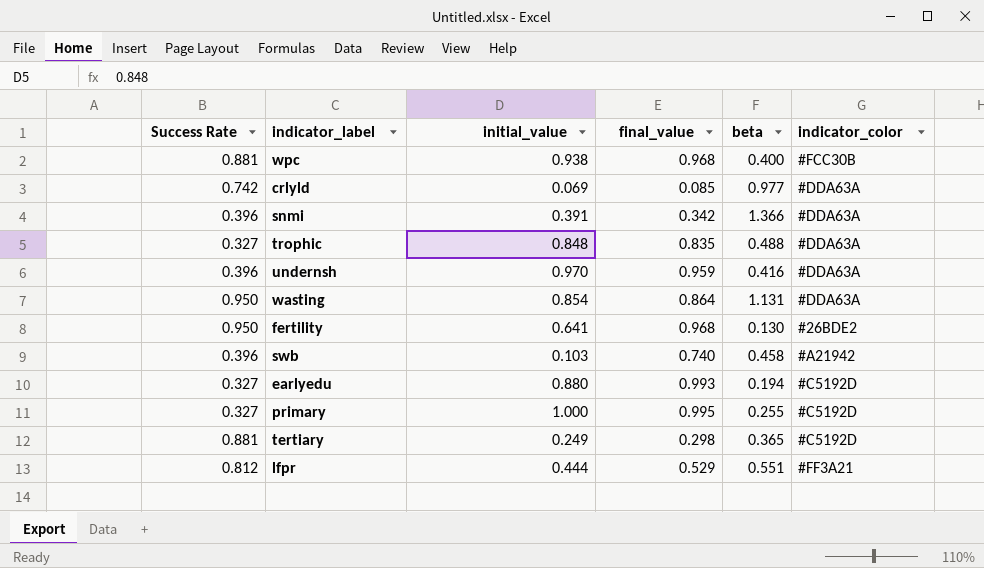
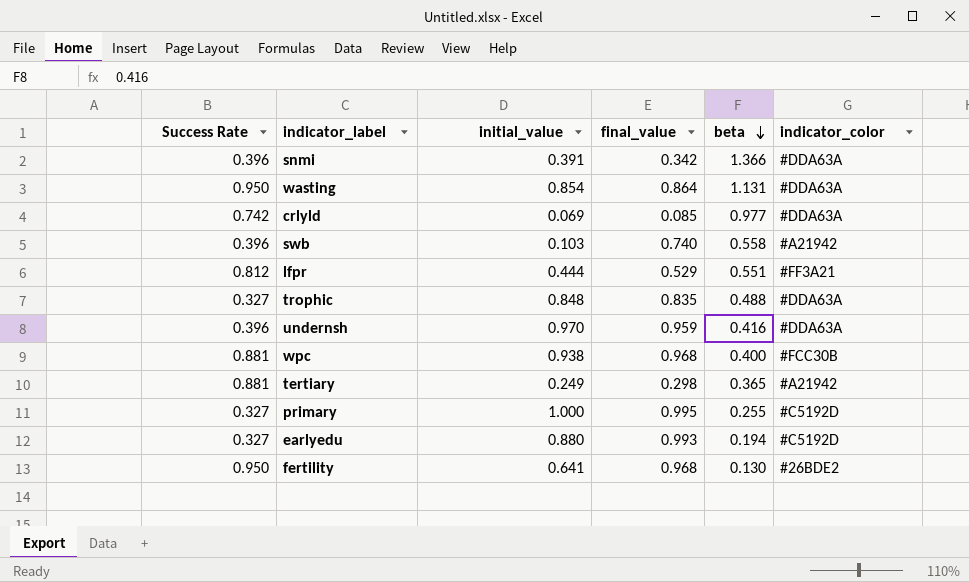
row order: none -> beta descending
swb | beta: 0.458 -> 0.558
tertiary | indicator_color: #C5192D -> #A21942

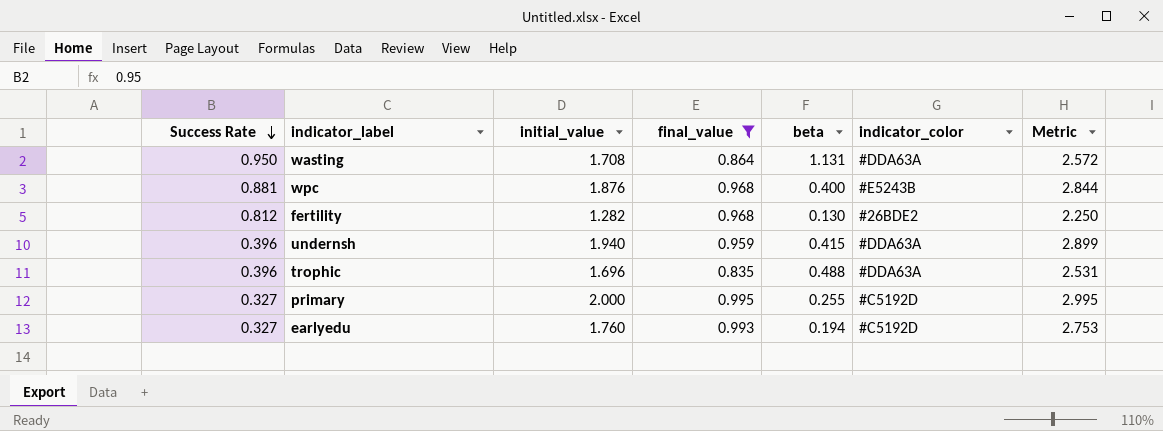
filter: none -> final_value >= 0.835
row order: beta descending -> Success Rate descending
column Metric | formula: none -> [initial_value] + [final_value]
wasting | initial_value: 0.854 -> 1.708
wpc | initial_value: 0.938 -> 1.876
wpc | indicator_color: #FCC30B -> #E5243B
fertility | Success Rate: 0.950 -> 0.812
fertility | initial_value: 0.641 -> 1.282
undernsh | initial_value: 0.970 -> 1.940
undernsh | beta: 0.416 -> 0.415
trophic | Success Rate: 0.327 -> 0.396
trophic | initial_value: 0.848 -> 1.696
primary | initial_value: 1.000 -> 2.000
earlyedu | initial_value: 0.880 -> 1.760

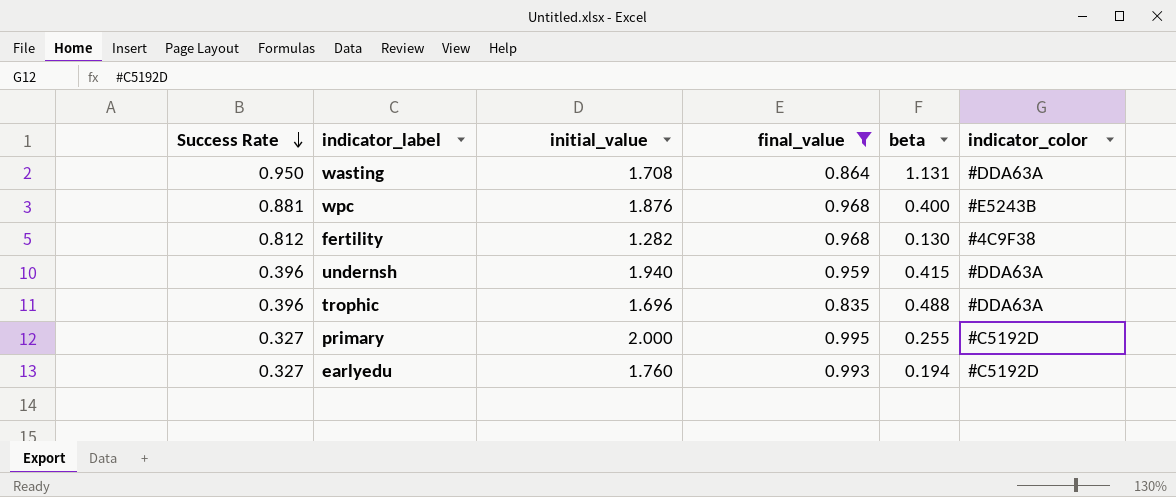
column Metric | formula: [initial_value] + [final_value] -> none
fertility | indicator_color: #26BDE2 -> #4C9F38

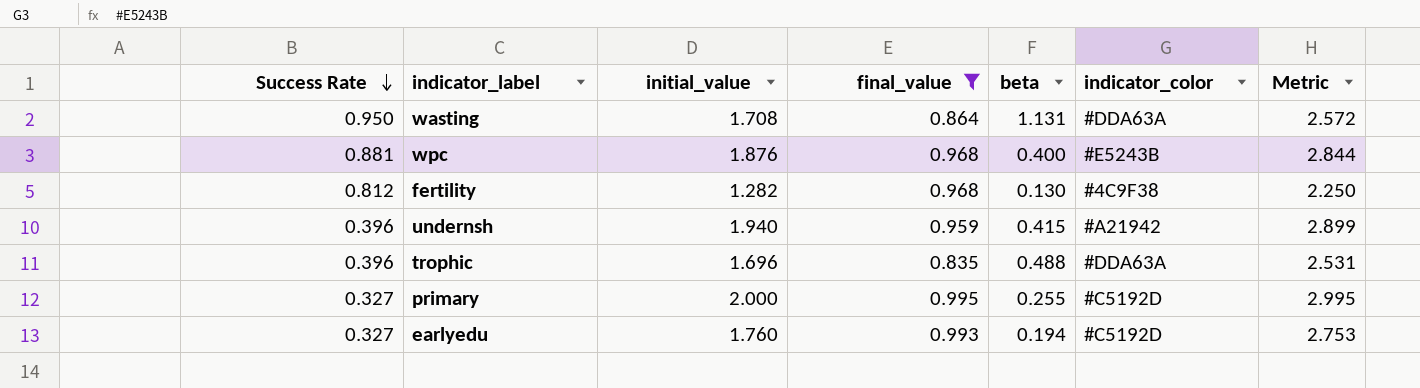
column Metric | formula: none -> [initial_value] + [final_value]
undernsh | indicator_color: #DDA63A -> #A21942

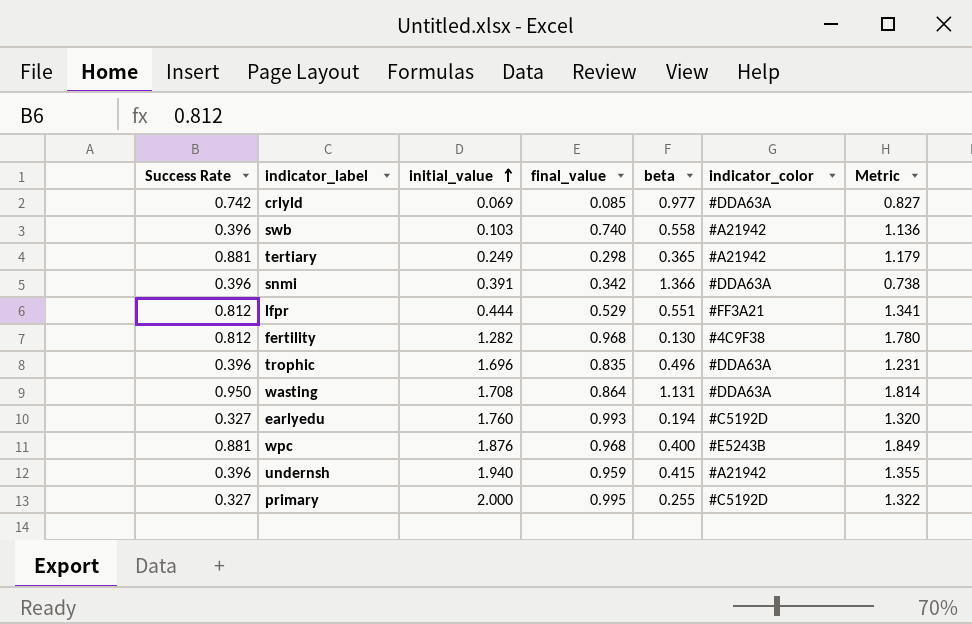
filter: final_value >= 0.835 -> none
row order: Success Rate descending -> initial_value ascending
column Metric | formula: [initial_value] + [final_value] -> [Success Rate] + [final_value]
trophic | beta: 0.488 -> 0.496

